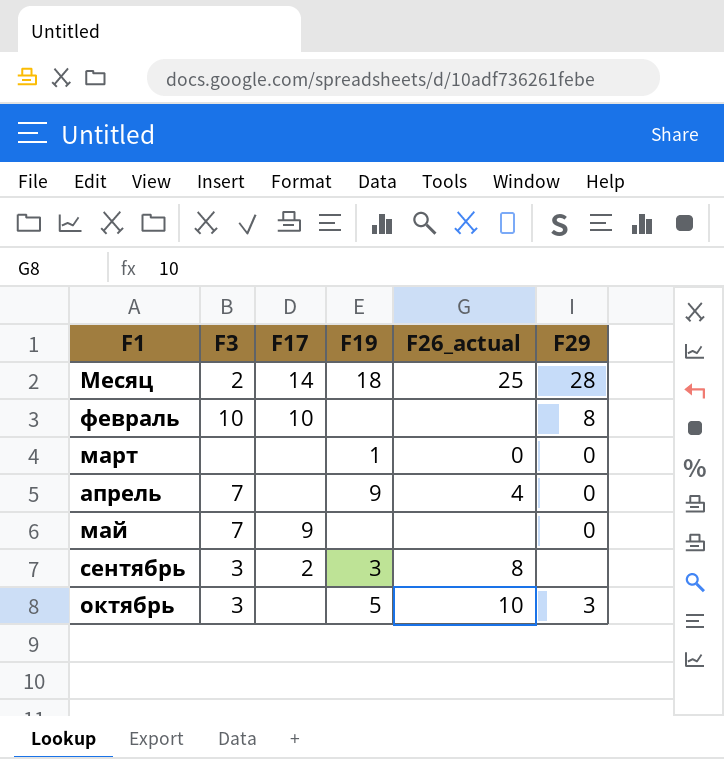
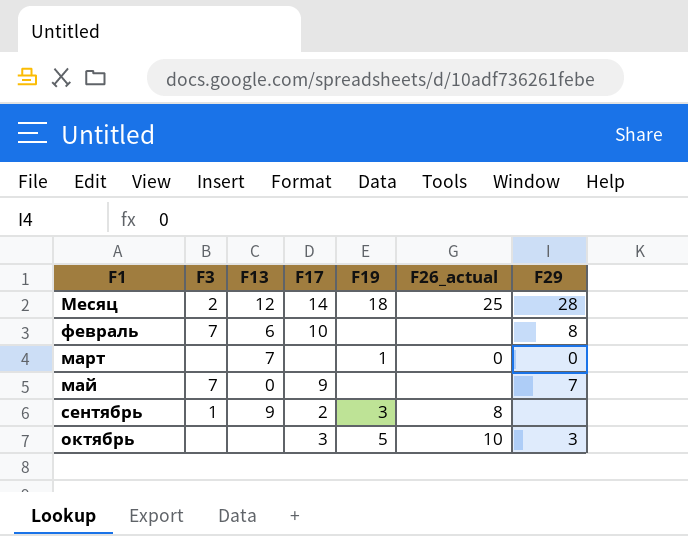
column F13 | position: none -> 3
row апрель: 7 | none | 9 | 4 | 0 -> none
февраль | F3: 10 -> 7
май | F29: 0 -> 7
сентябрь | F3: 3 -> 1
октябрь | F3: 3 -> none
октябрь | F17: none -> 3

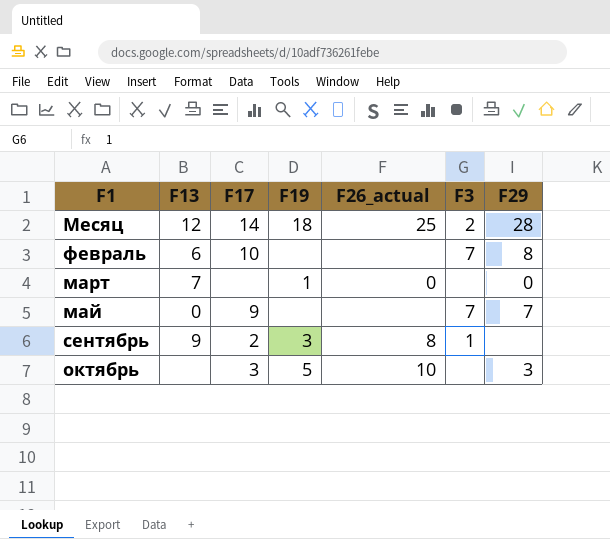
column F3 | position: 2 -> 6

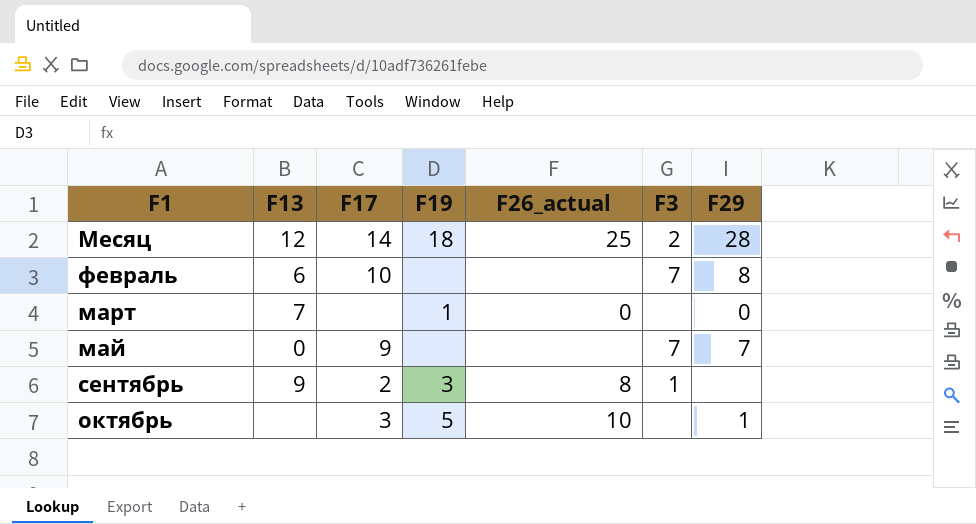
октябрь | F29: 3 -> 1

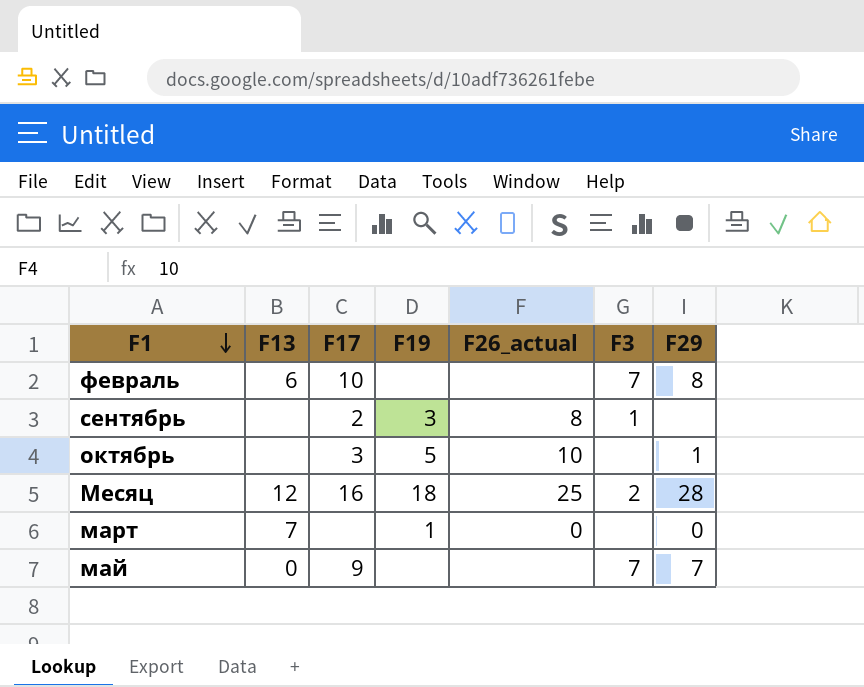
row order: none -> F1 descending
сентябрь | F13: 9 -> none
Месяц | F17: 14 -> 16

